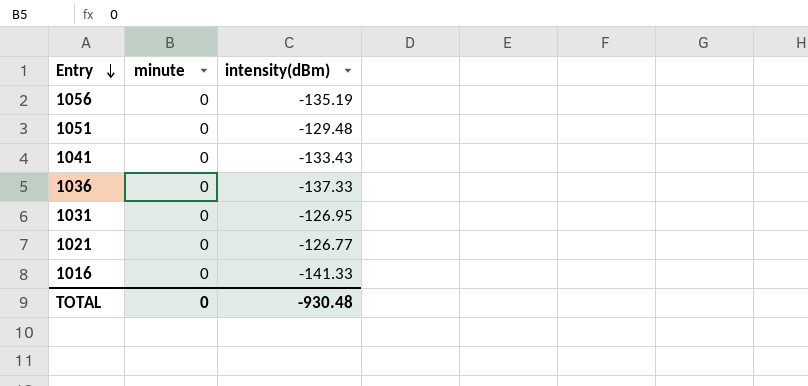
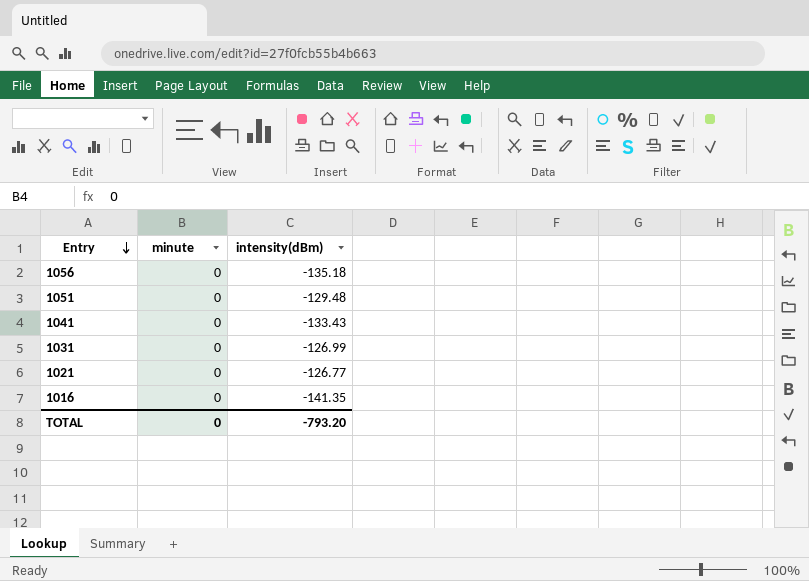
row 1036: 0 | -137.33 -> none
1056 | intensity(dBm): -135.19 -> -135.18
1031 | intensity(dBm): -126.95 -> -126.99
1016 | intensity(dBm): -141.33 -> -141.35
TOTAL | intensity(dBm): -930.48 -> -793.20

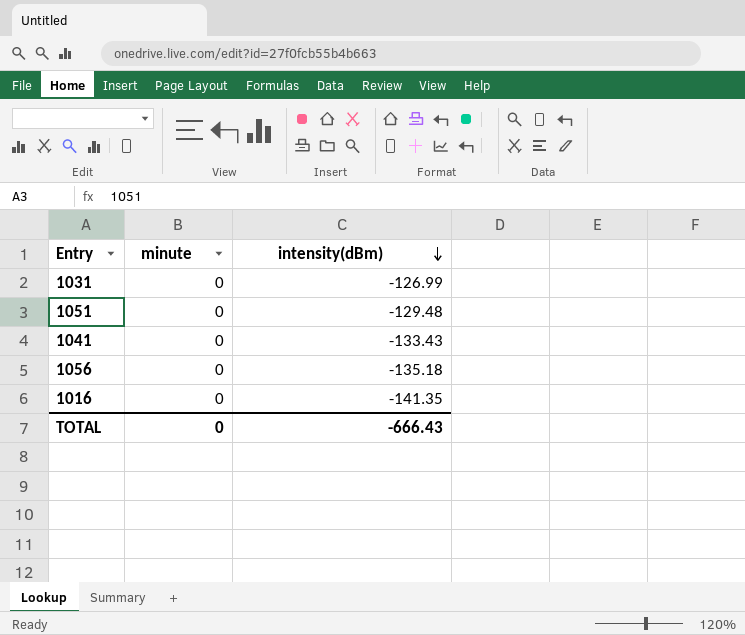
row order: Entry descending -> intensity(dBm) descending
row 1021: 0 | -126.77 -> none
TOTAL | intensity(dBm): -793.20 -> -666.43

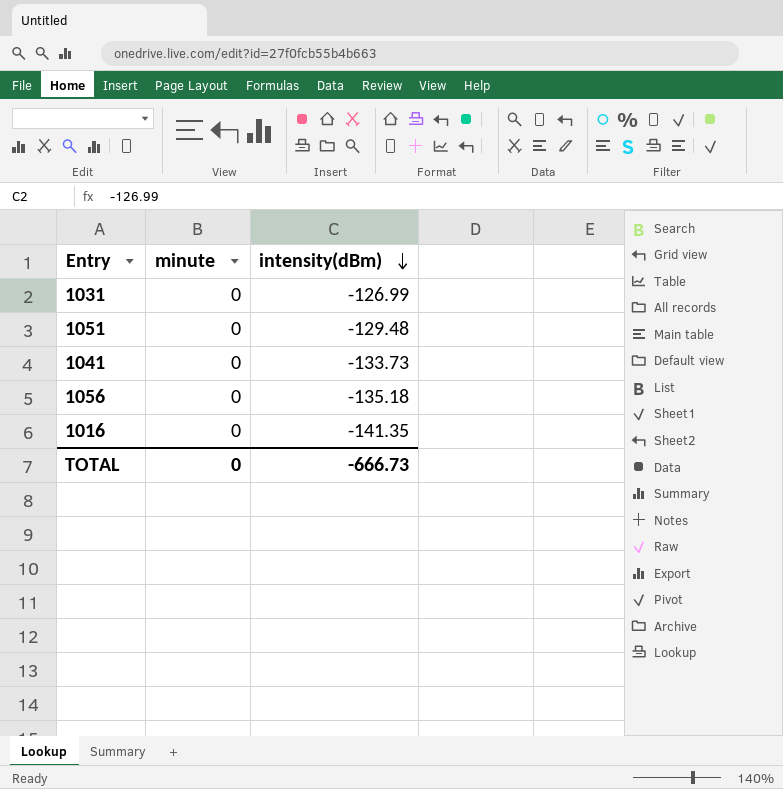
1041 | intensity(dBm): -133.43 -> -133.73
TOTAL | intensity(dBm): -666.43 -> -666.73

